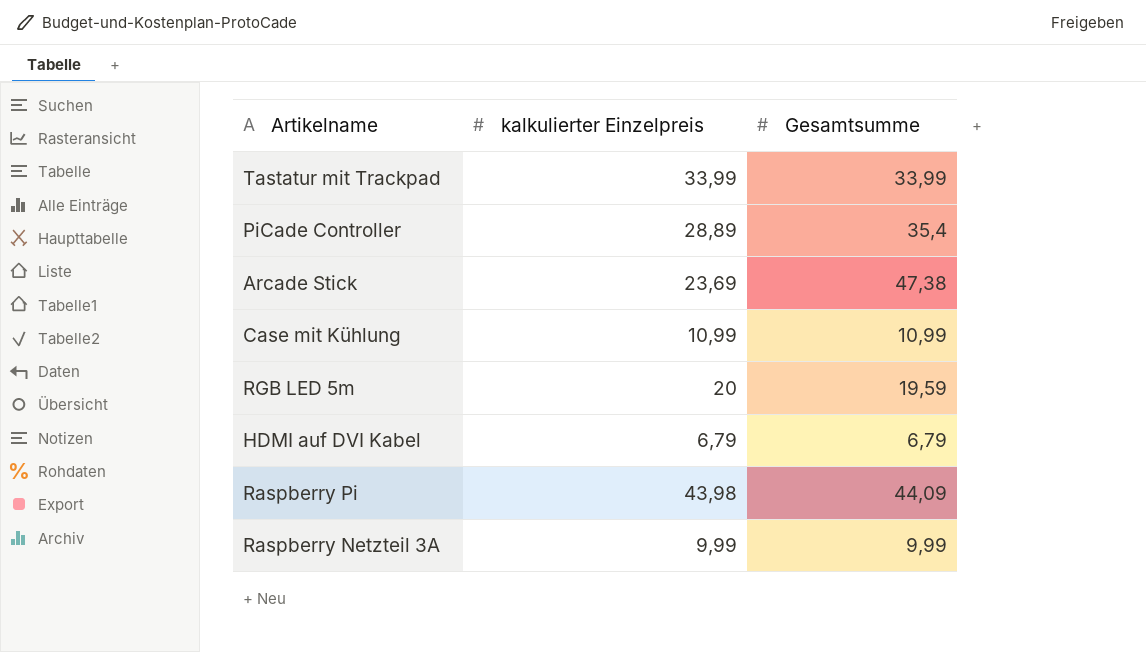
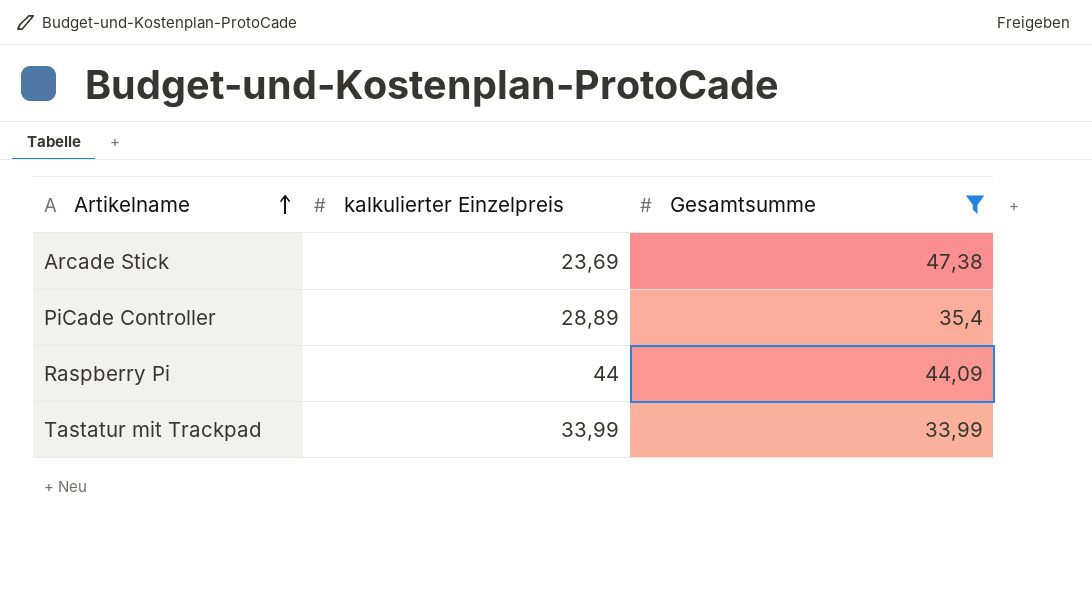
filter: none -> Gesamtsumme >= 33,99
row order: none -> Artikelname ascending
Raspberry Pi | kalkulierter Einzelpreis: 43,98 -> 44

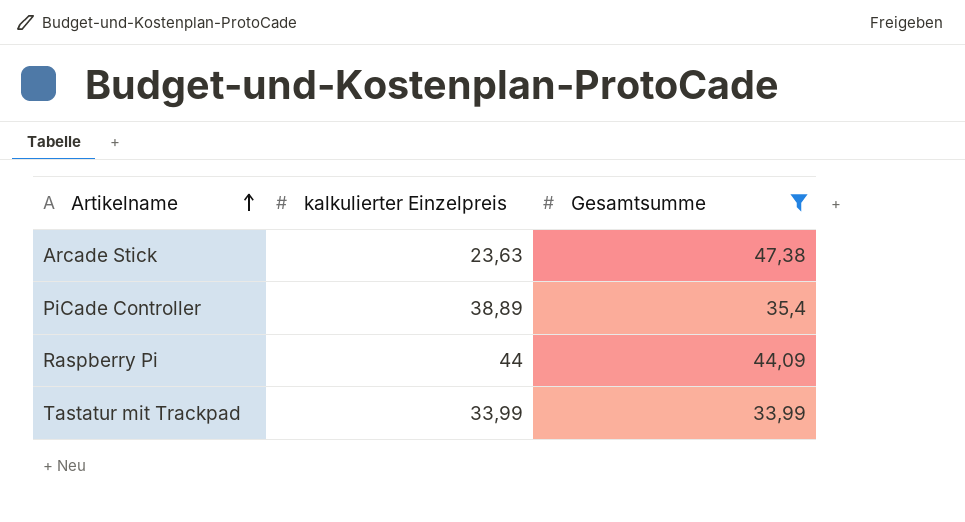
Arcade Stick | kalkulierter Einzelpreis: 23,69 -> 23,63
PiCade Controller | kalkulierter Einzelpreis: 28,89 -> 38,89

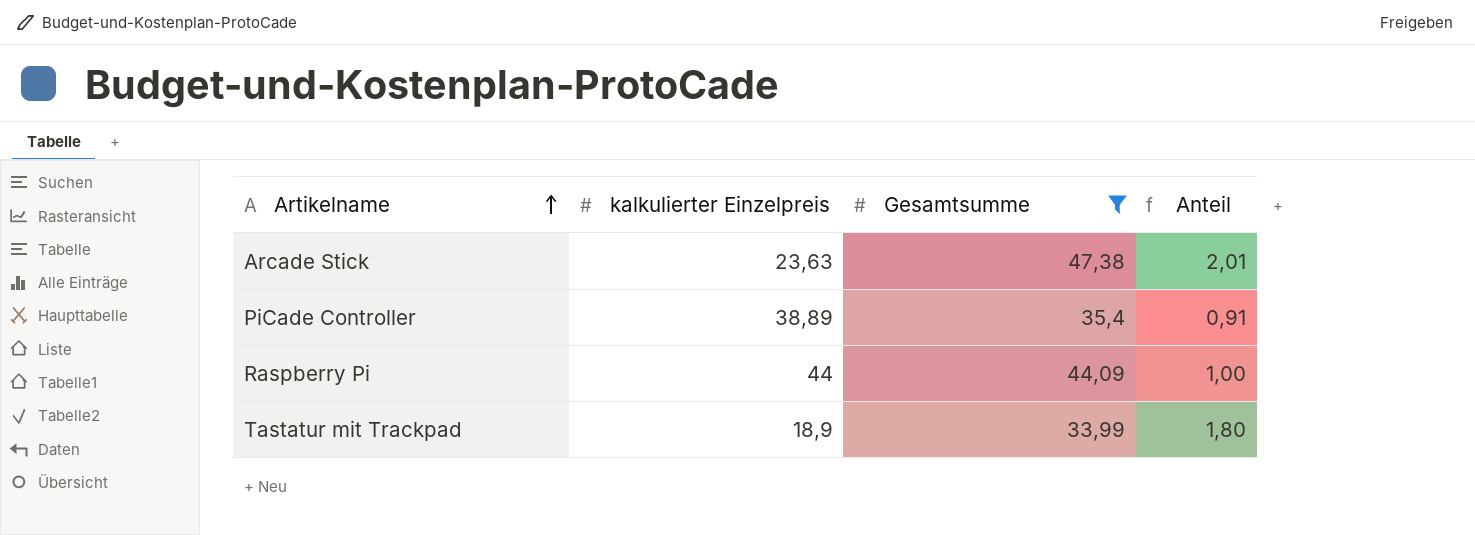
column Anteil | formula: none -> [Gesamtsumme] / [kalkulierter Einzelpreis]
Tastatur mit Trackpad | kalkulierter Einzelpreis: 33,99 -> 18,9

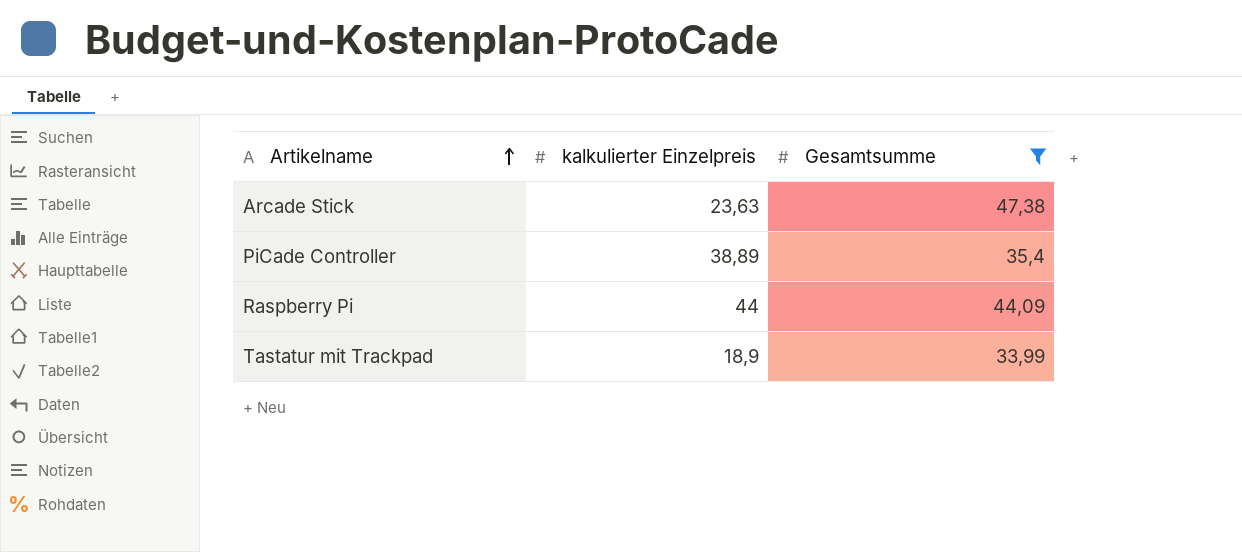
column Anteil | formula: [Gesamtsumme] / [kalkulierter Einzelpreis] -> none

